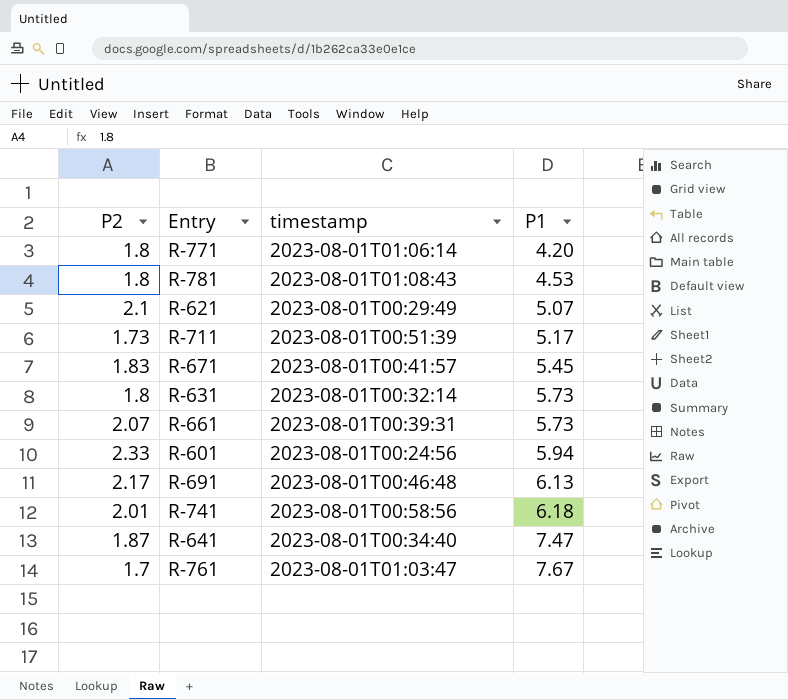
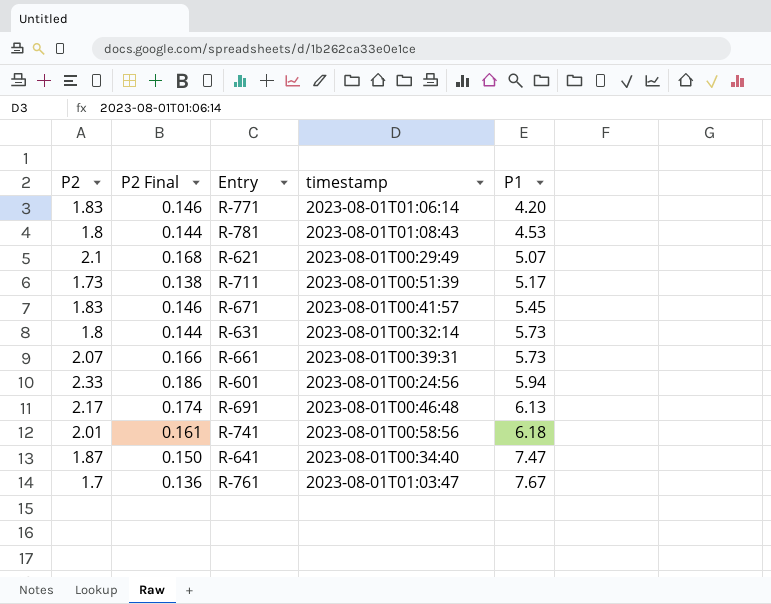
column P2 Final | formula: none -> [P2] * 0.08
R-771 | P2: 1.8 -> 1.83

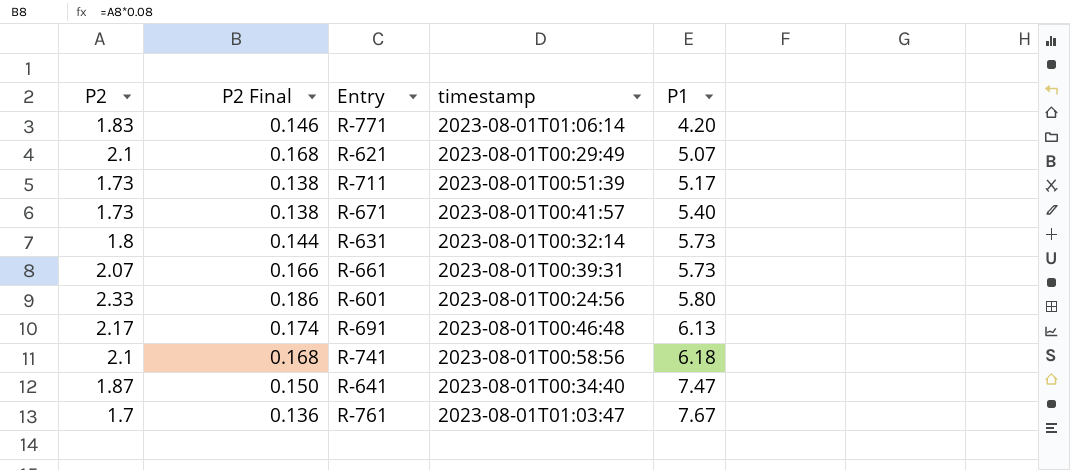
row R-781: 1.8 | 0.144 | 2023-08-01T01:08:43 | 4.53 -> none
R-671 | P2: 1.83 -> 1.73
R-671 | P2 Final: 0.146 -> 0.138
R-671 | P1: 5.45 -> 5.40
R-601 | P1: 5.94 -> 5.80
R-741 | P2: 2.01 -> 2.1
R-741 | P2 Final: 0.161 -> 0.168

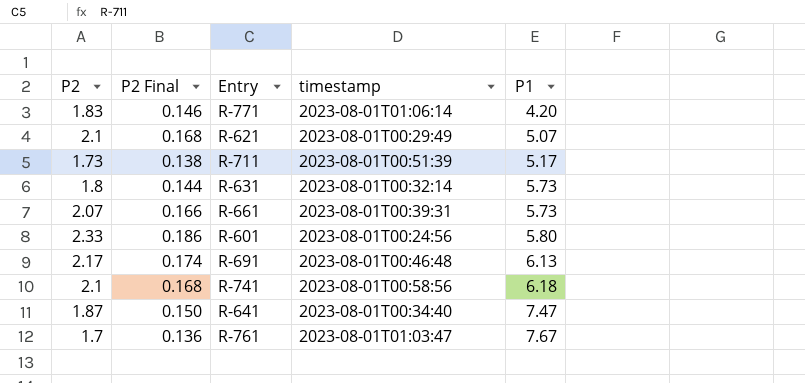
row R-671: 1.73 | 0.138 | 2023-08-01T00:41:57 | 5.40 -> none

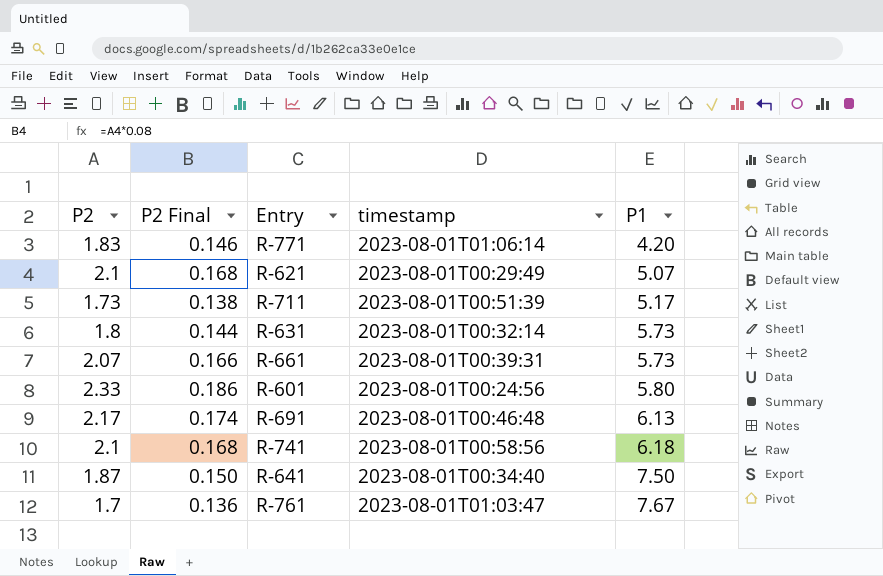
R-641 | P1: 7.47 -> 7.50

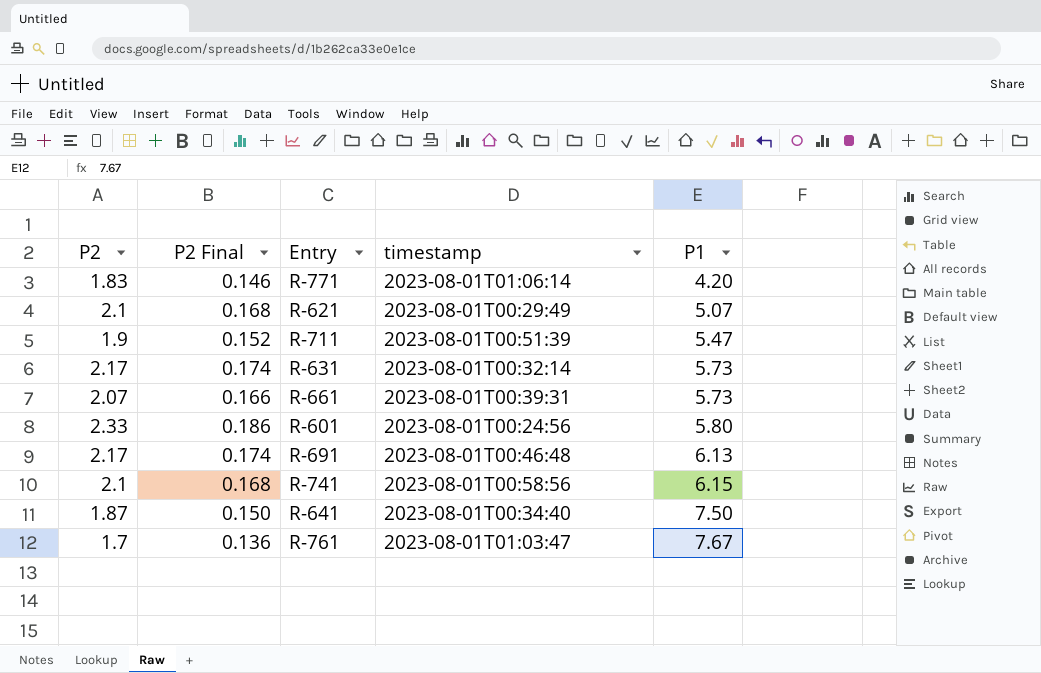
R-711 | P2: 1.73 -> 1.9
R-711 | P2 Final: 0.138 -> 0.152
R-711 | P1: 5.17 -> 5.47
R-631 | P2: 1.8 -> 2.17
R-631 | P2 Final: 0.144 -> 0.174
R-741 | P1: 6.18 -> 6.15

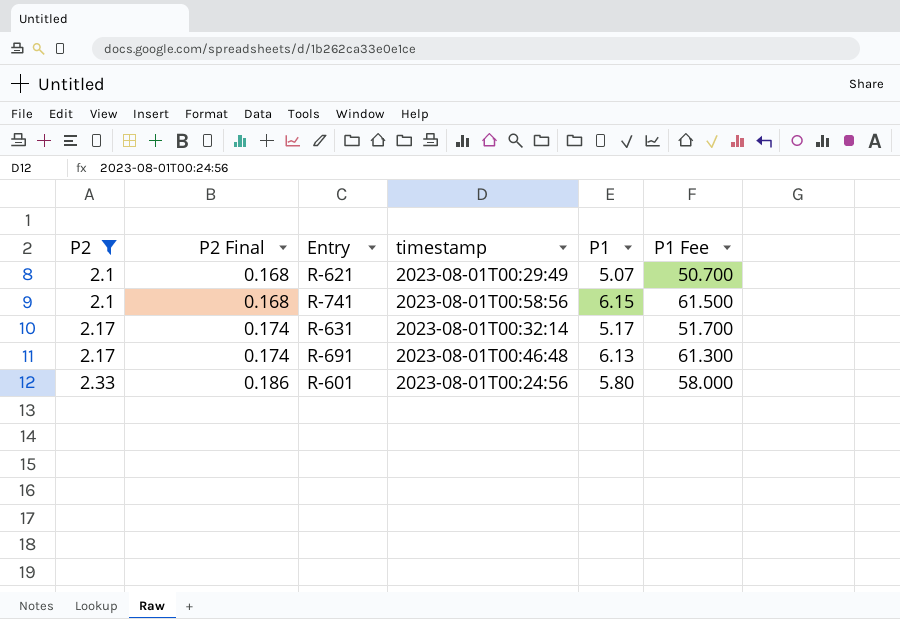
filter: none -> P2 >= 2.1
row order: P1 ascending -> P2 ascending
column P1 Fee | formula: none -> [P1] * 10
R-631 | P1: 5.73 -> 5.17

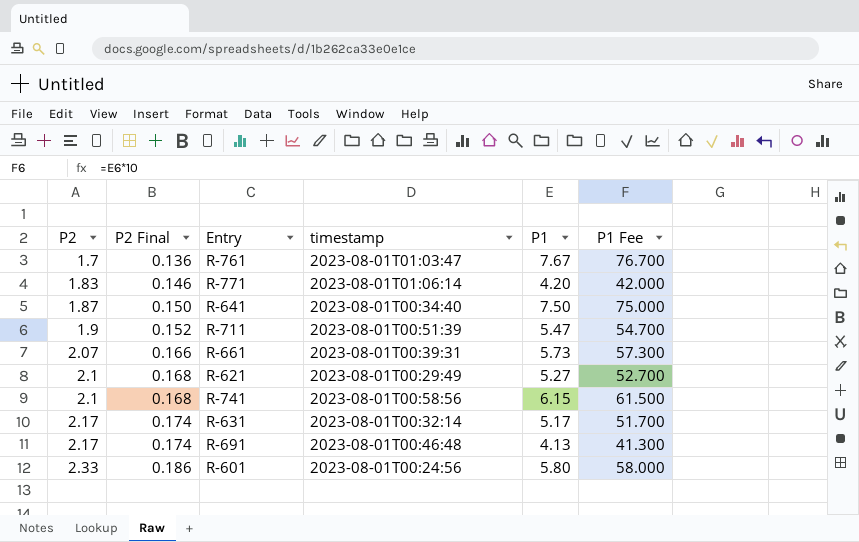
filter: P2 >= 2.1 -> none
R-621 | P1: 5.07 -> 5.27
R-621 | P1 Fee: 50.700 -> 52.700
R-691 | P1: 6.13 -> 4.13
R-691 | P1 Fee: 61.300 -> 41.300

